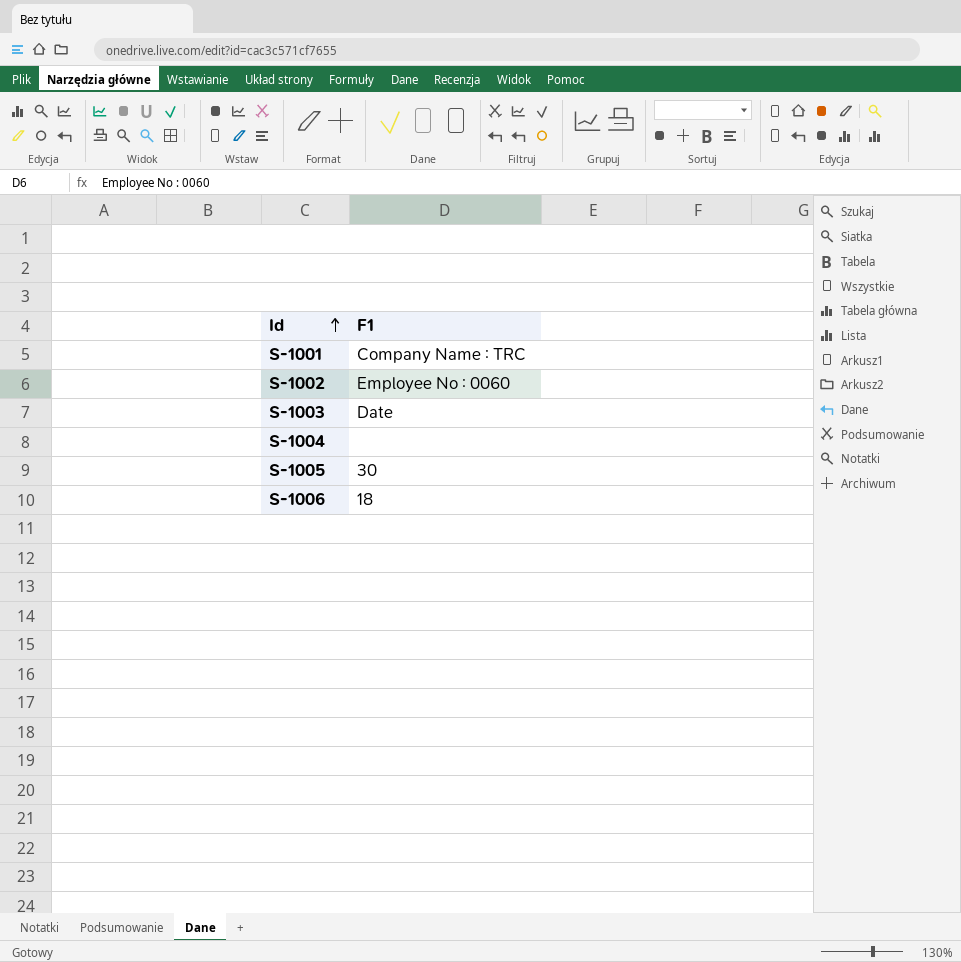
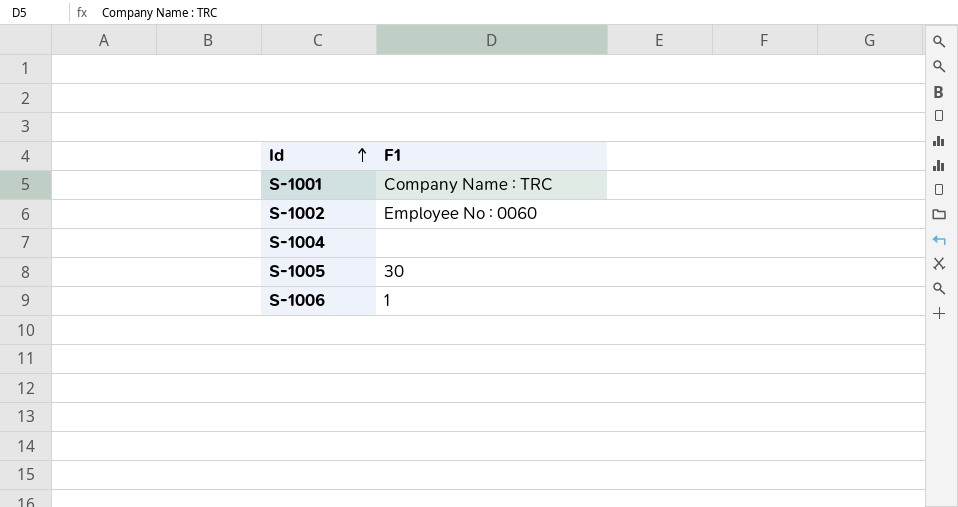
row S-1003: Date -> none
S-1006 | F1: 18 -> 1

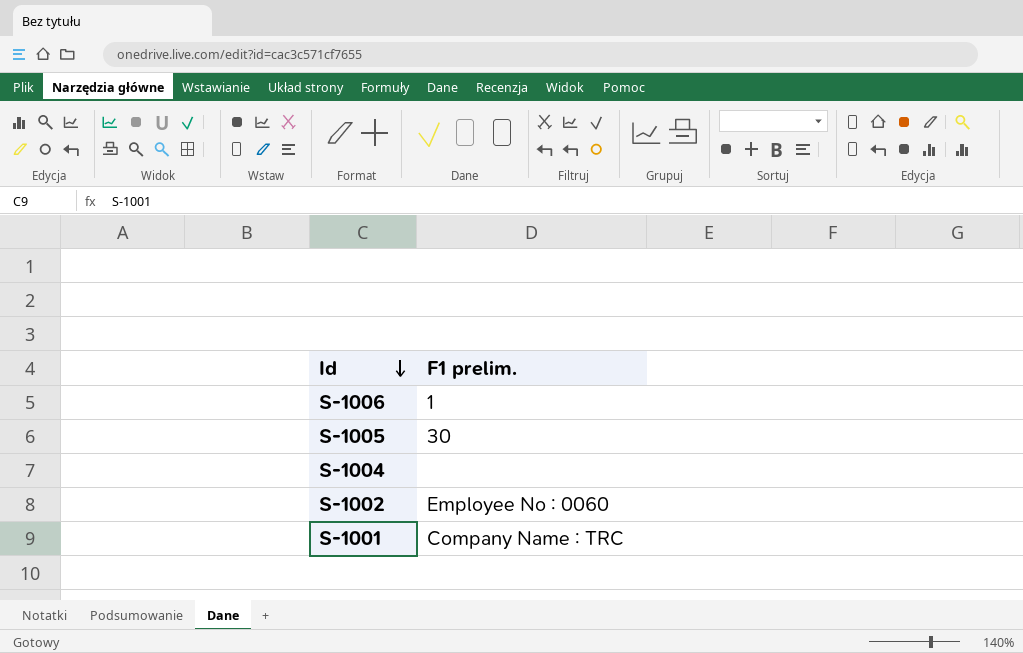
row order: Id ascending -> Id descending
column name: F1 -> F1 prelim.

